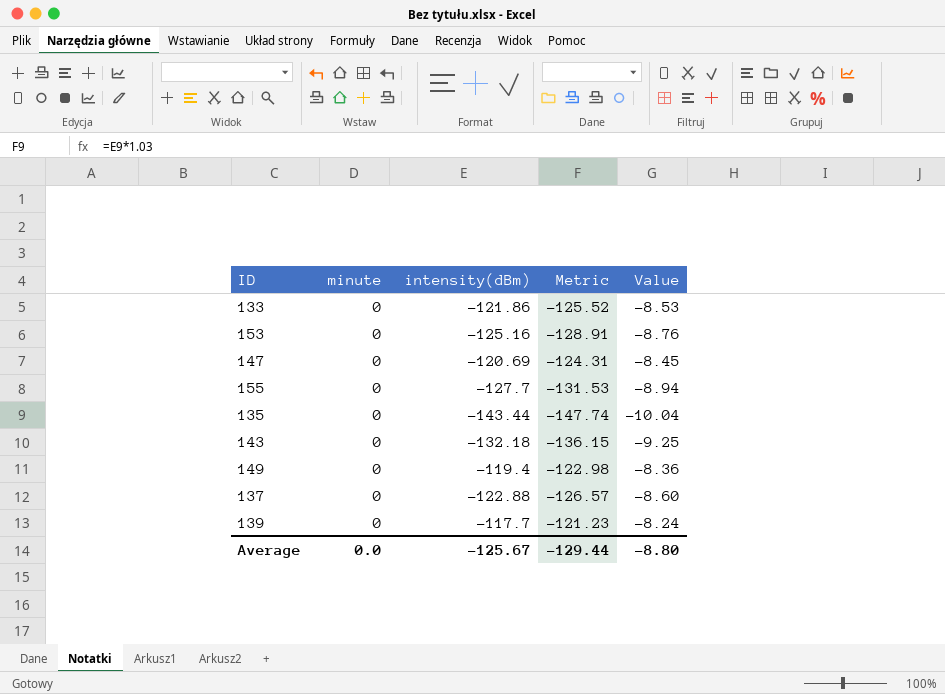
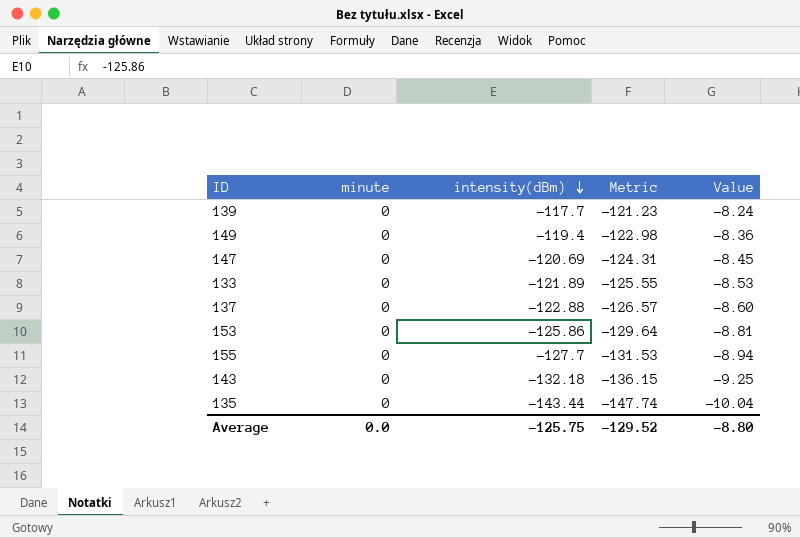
row order: none -> intensity(dBm) descending
133 | intensity(dBm): -121.86 -> -121.89
133 | Metric: -125.52 -> -125.55
153 | intensity(dBm): -125.16 -> -125.86
153 | Metric: -128.91 -> -129.64
153 | Value: -8.76 -> -8.81
Average | intensity(dBm): -125.67 -> -125.75
Average | Metric: -129.44 -> -129.52

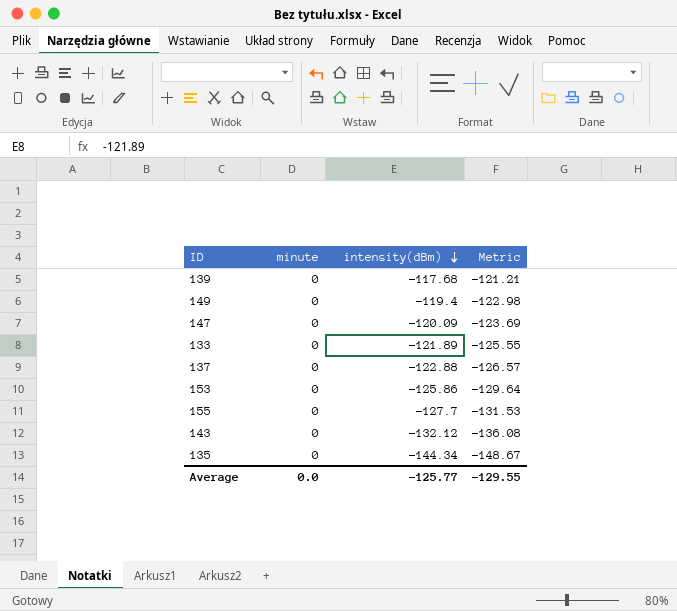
column Value | formula: [intensity(dBm)] * 0.07 -> none
139 | intensity(dBm): -117.7 -> -117.68
139 | Metric: -121.23 -> -121.21
147 | intensity(dBm): -120.69 -> -120.09
147 | Metric: -124.31 -> -123.69
143 | intensity(dBm): -132.18 -> -132.12
143 | Metric: -136.15 -> -136.08
135 | intensity(dBm): -143.44 -> -144.34
135 | Metric: -147.74 -> -148.67
Average | intensity(dBm): -125.75 -> -125.77
Average | Metric: -129.52 -> -129.55

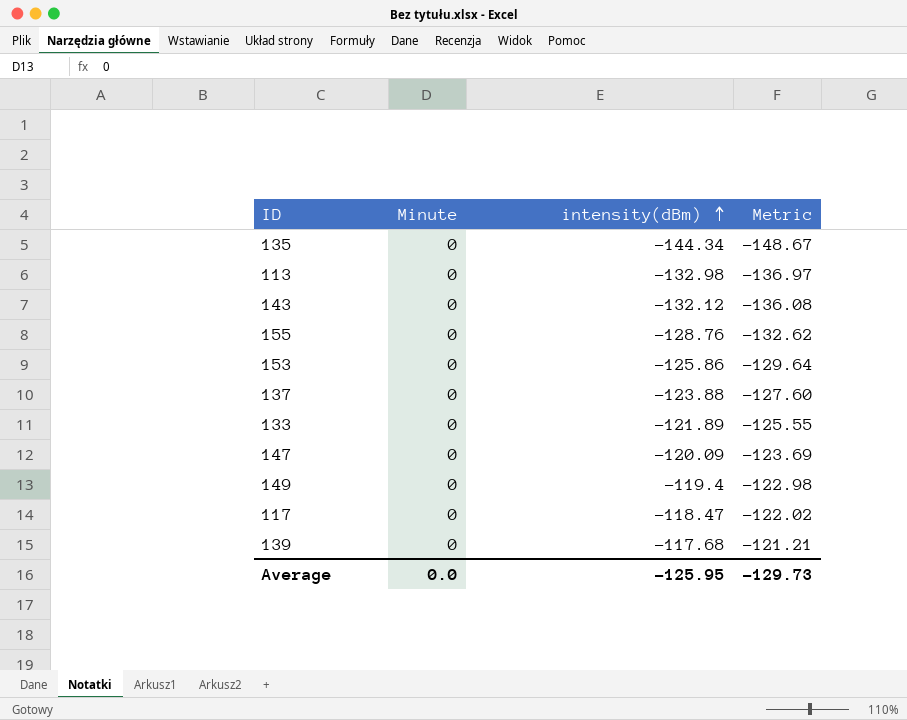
row order: intensity(dBm) descending -> intensity(dBm) ascending
column name: minute -> Minute
row 113: none -> 0 | -132.98 | -136.97
155 | intensity(dBm): -127.7 -> -128.76
155 | Metric: -131.53 -> -132.62
137 | intensity(dBm): -122.88 -> -123.88
137 | Metric: -126.57 -> -127.60
row 117: none -> 0 | -118.47 | -122.02
Average | intensity(dBm): -125.77 -> -125.95
Average | Metric: -129.55 -> -129.73

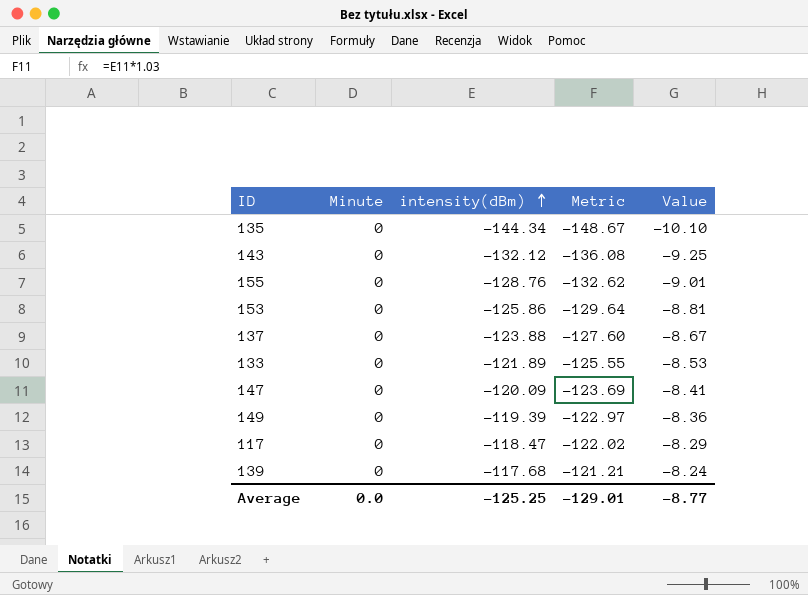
column Value | formula: none -> [intensity(dBm)] * 0.07
row 113: 0 | -132.98 | -136.97 -> none
149 | intensity(dBm): -119.4 -> -119.39
149 | Metric: -122.98 -> -122.97
Average | intensity(dBm): -125.95 -> -125.25
Average | Metric: -129.73 -> -129.01

